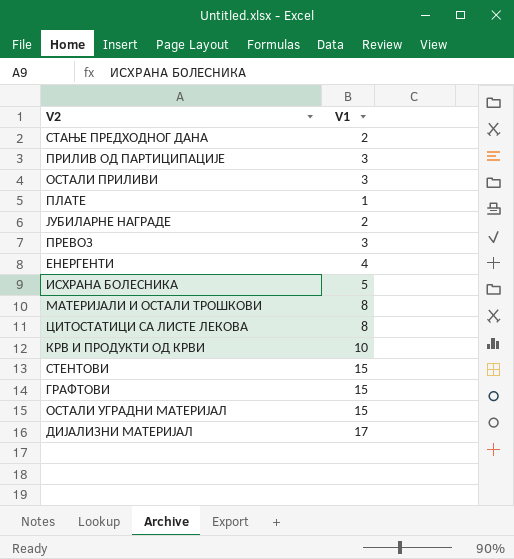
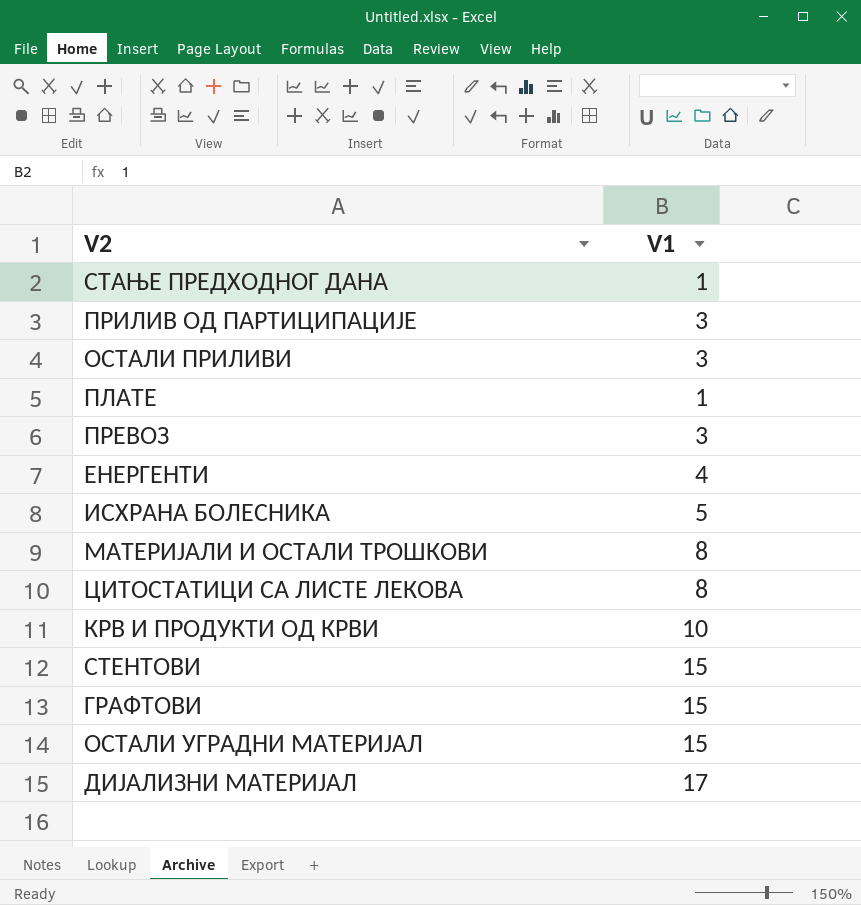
row ЈУБИЛАРНЕ НАГРАДЕ: 2 -> none
СТАЊЕ ПРЕДХОДНОГ ДАНА | V1: 2 -> 1

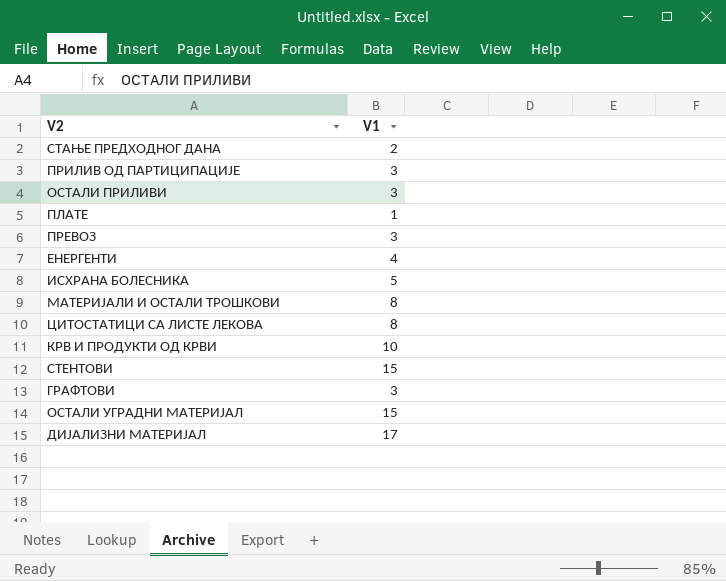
СТАЊЕ ПРЕДХОДНОГ ДАНА | V1: 1 -> 2
ГРАФТОВИ | V1: 15 -> 3

